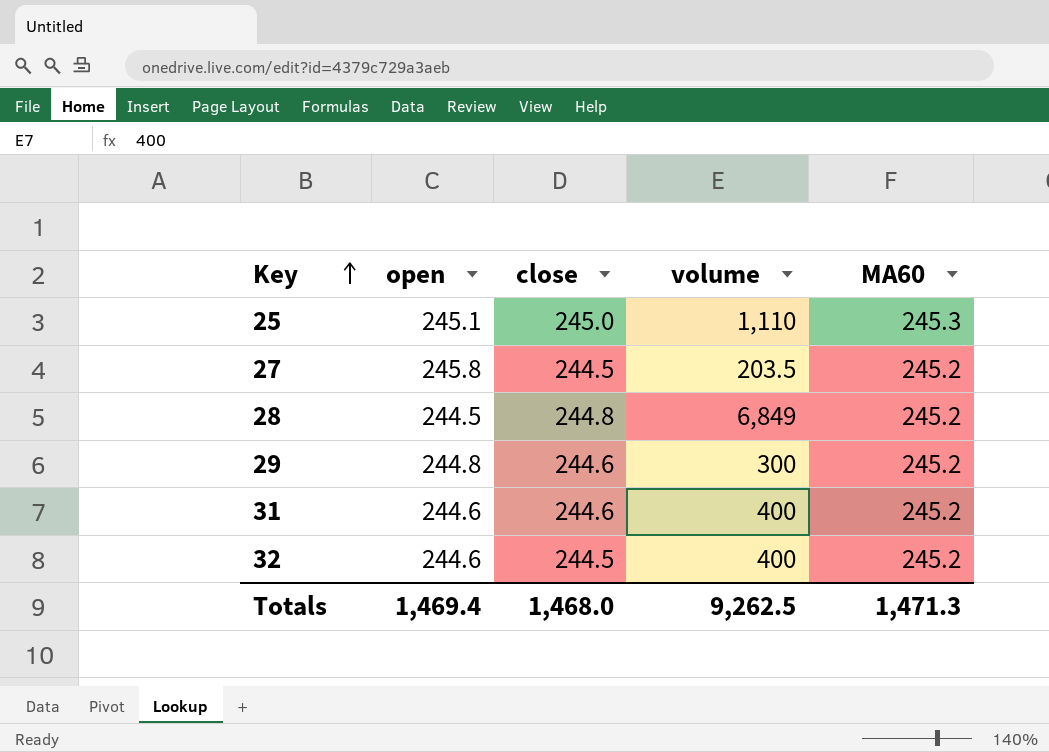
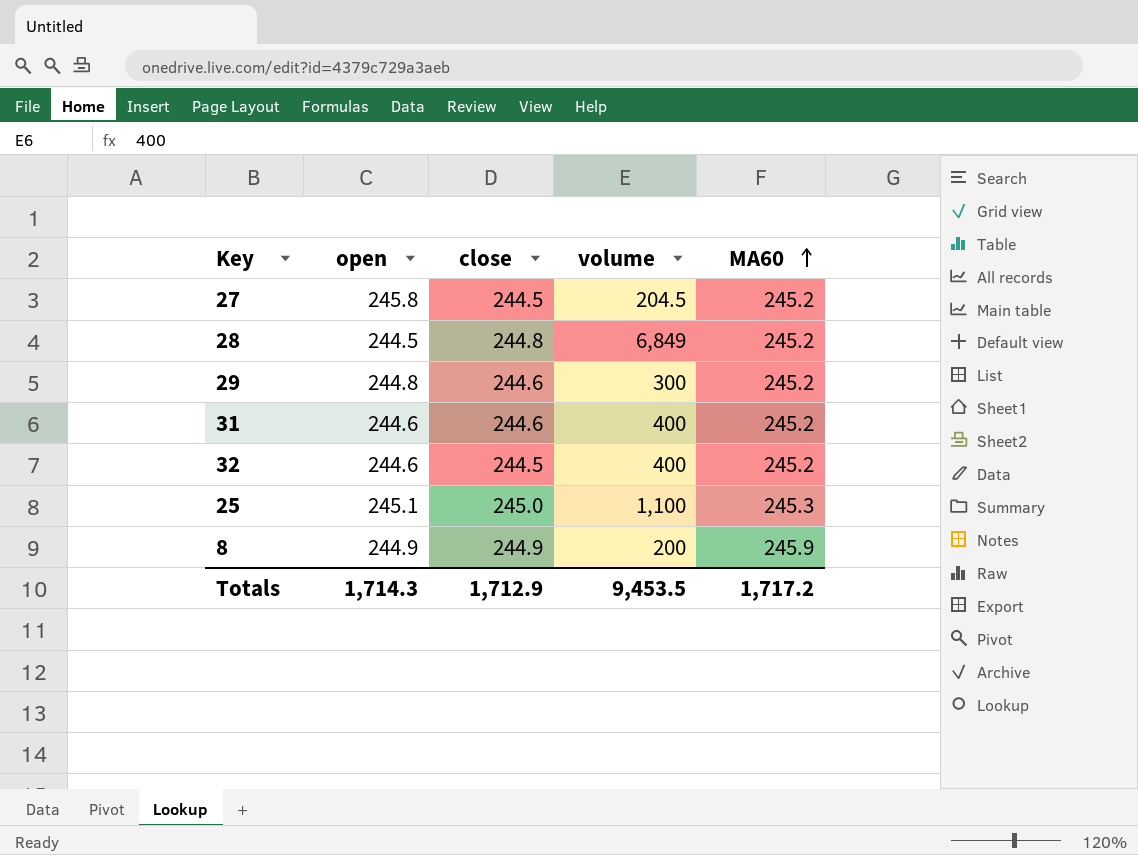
row order: Key ascending -> MA60 ascending
27 | volume: 203.5 -> 204.5
25 | volume: 1,110 -> 1,100
row 8: none -> 244.9 | 244.9 | 200 | 245.9
Totals | open: 1,469.4 -> 1,714.3
Totals | close: 1,468.0 -> 1,712.9
Totals | volume: 9,262.5 -> 9,453.5
Totals | MA60: 1,471.3 -> 1,717.2

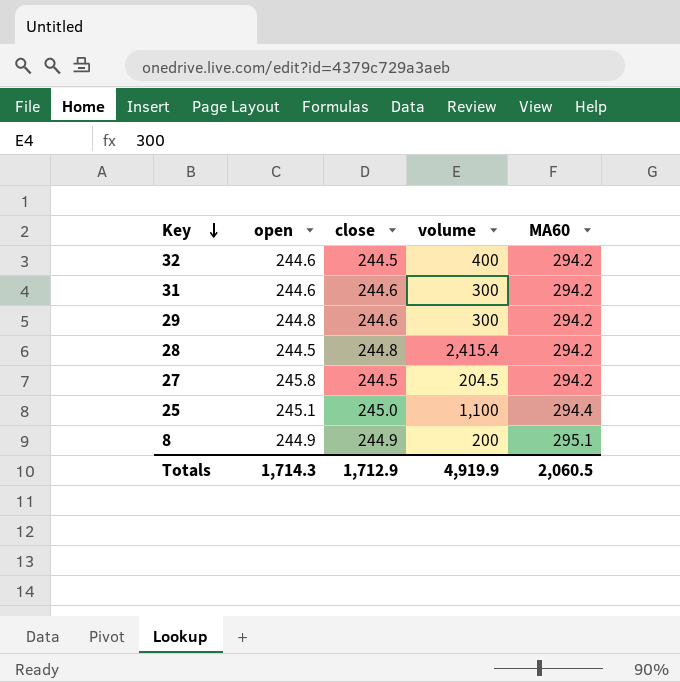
row order: MA60 ascending -> Key descending
32 | MA60: 245.2 -> 294.2
31 | volume: 400 -> 300
31 | MA60: 245.2 -> 294.2
29 | MA60: 245.2 -> 294.2
28 | volume: 6,849 -> 2,415.4
28 | MA60: 245.2 -> 294.2
27 | MA60: 245.2 -> 294.2
25 | MA60: 245.3 -> 294.4
8 | MA60: 245.9 -> 295.1
Totals | volume: 9,453.5 -> 4,919.9
Totals | MA60: 1,717.2 -> 2,060.5

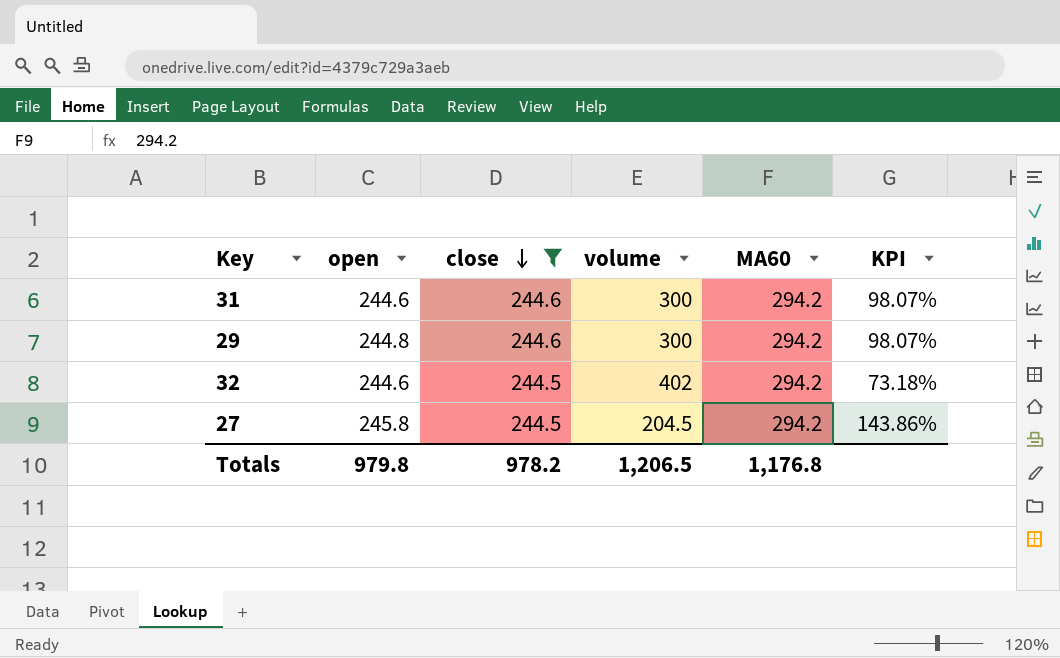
filter: none -> close <= 244.6
row order: Key descending -> close descending
column KPI | formula: none -> [MA60] / [volume]
32 | volume: 400 -> 402
Totals | open: 1,714.3 -> 979.8
Totals | close: 1,712.9 -> 978.2
Totals | volume: 4,919.9 -> 1,206.5
Totals | MA60: 2,060.5 -> 1,176.8

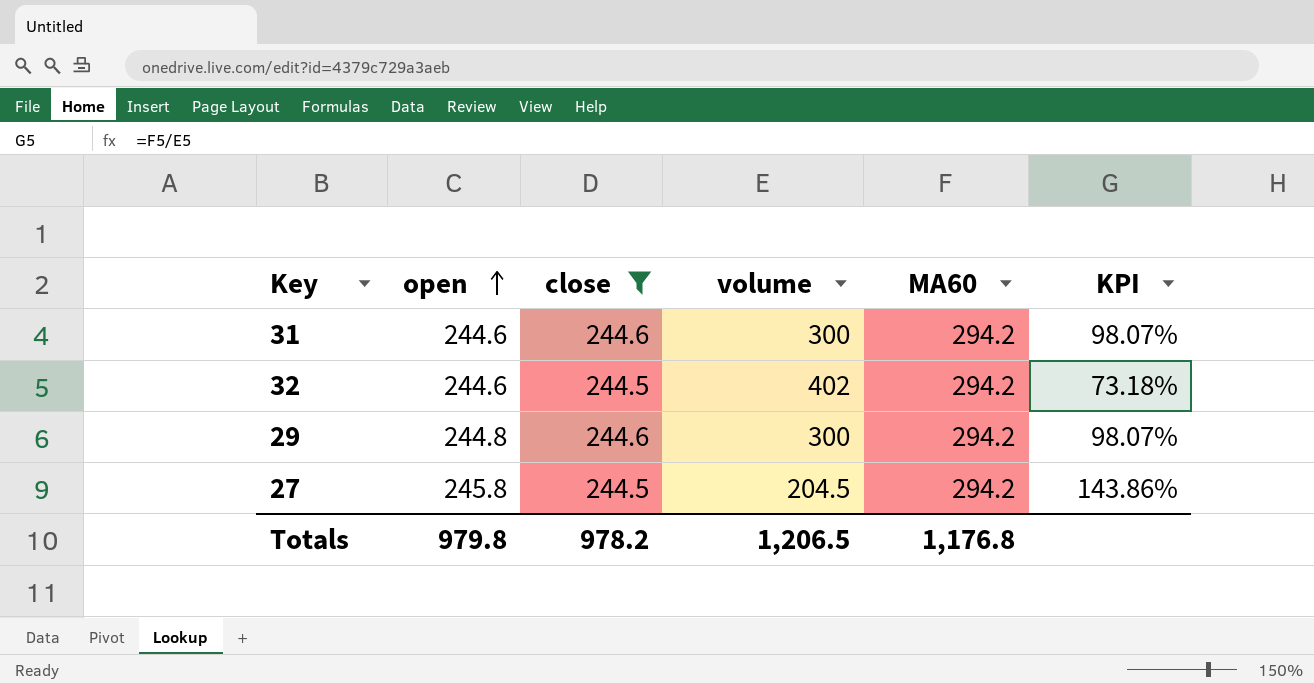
row order: close descending -> open ascending

